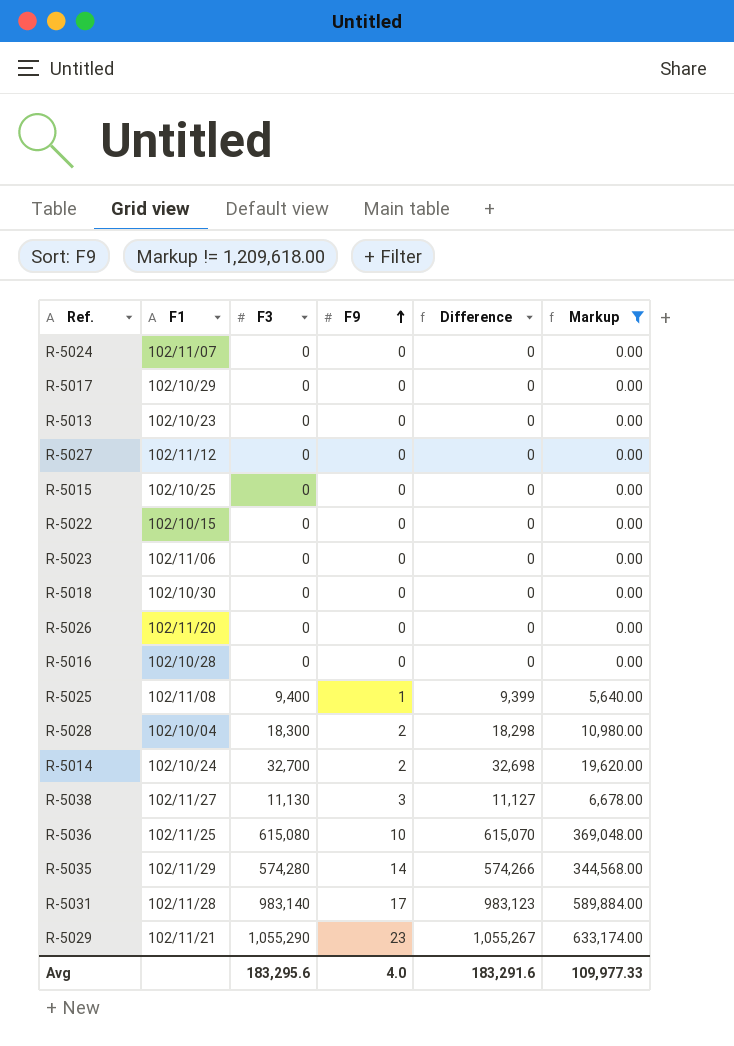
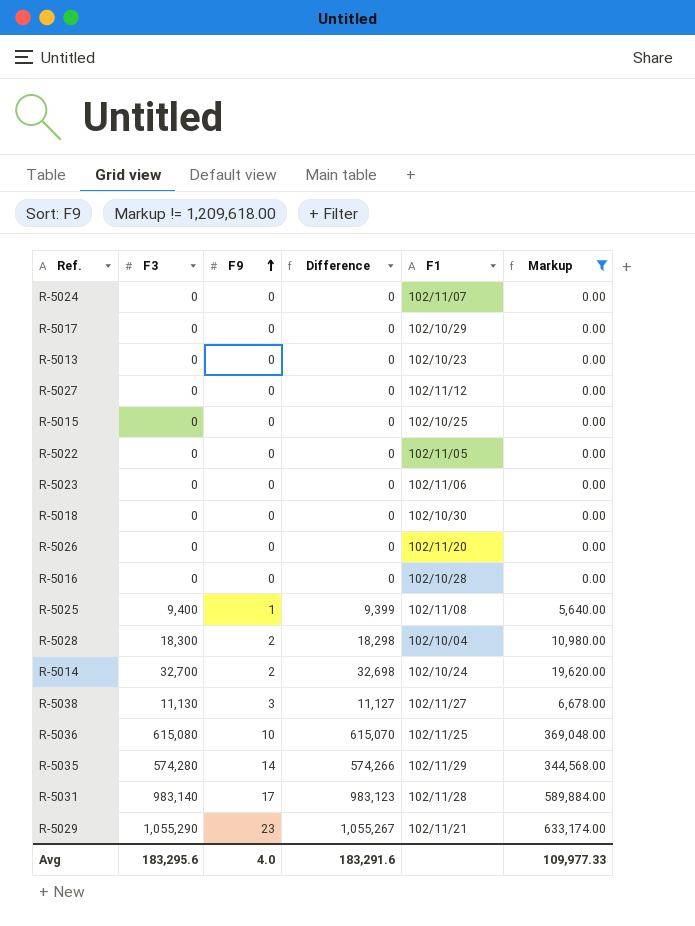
column F1 | position: 2 -> 5
R-5022 | F1: 102/10/15 -> 102/11/05

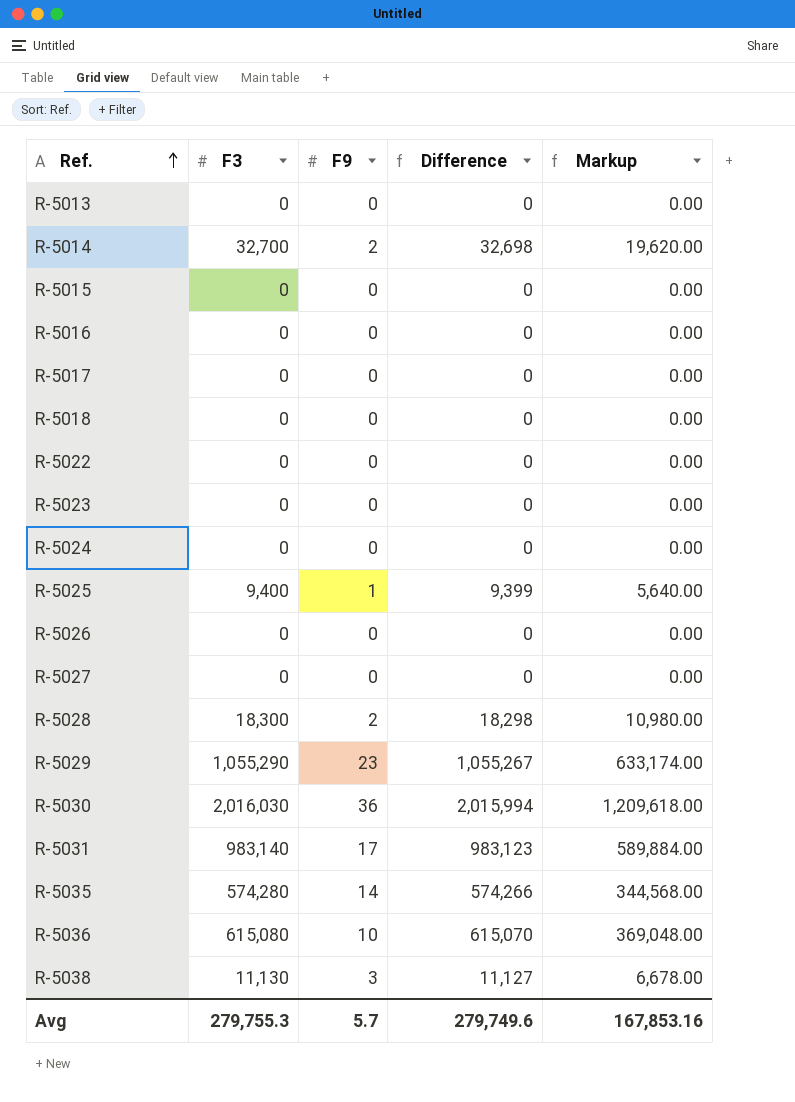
filter: Markup != 1,209,618.00 -> none
row order: F9 ascending -> Ref. ascending
column F1 | position: 5 -> none
Avg | F3: 183,295.6 -> 279,755.3
Avg | F9: 4.0 -> 5.7
Avg | Difference: 183,291.6 -> 279,749.6
Avg | Markup: 109,977.33 -> 167,853.16

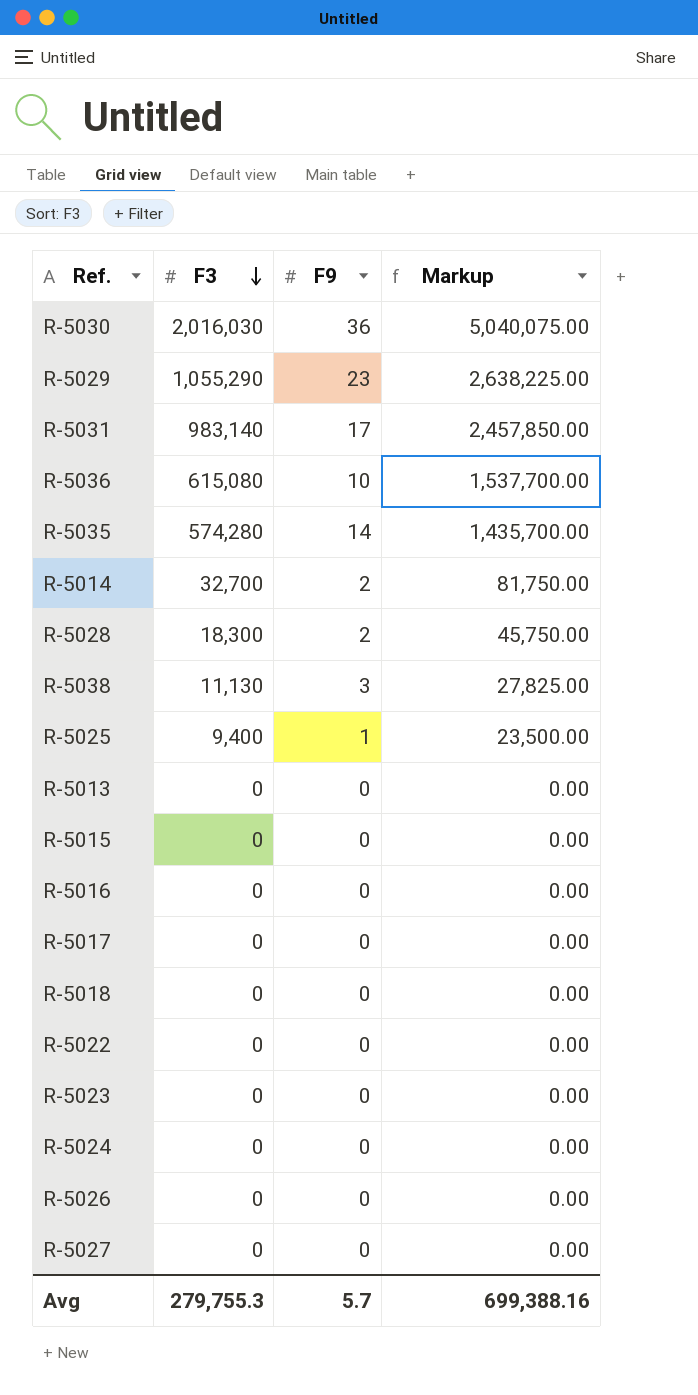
row order: Ref. ascending -> F3 descending
column Difference | formula: [F3] - [F9] -> none
column Markup | formula: [F3] * 0.6 -> [F3] * 2.5
Avg | Markup: 167,853.16 -> 699,388.16

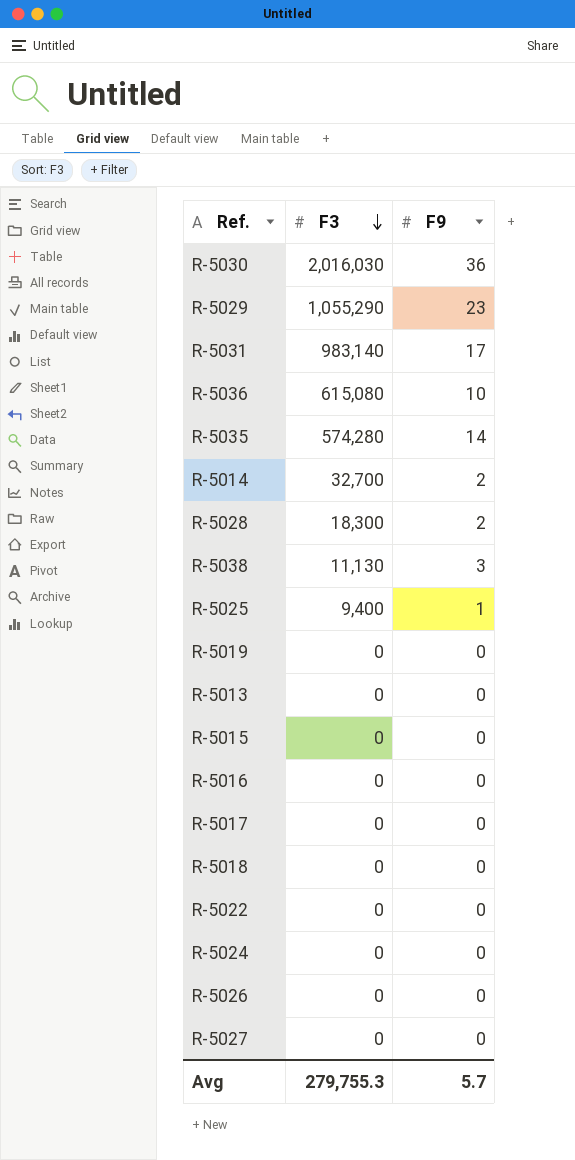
column Markup | formula: [F3] * 2.5 -> none
row R-5023: 0 | 0 | 0.00 -> none
row R-5019: none -> 0 | 0

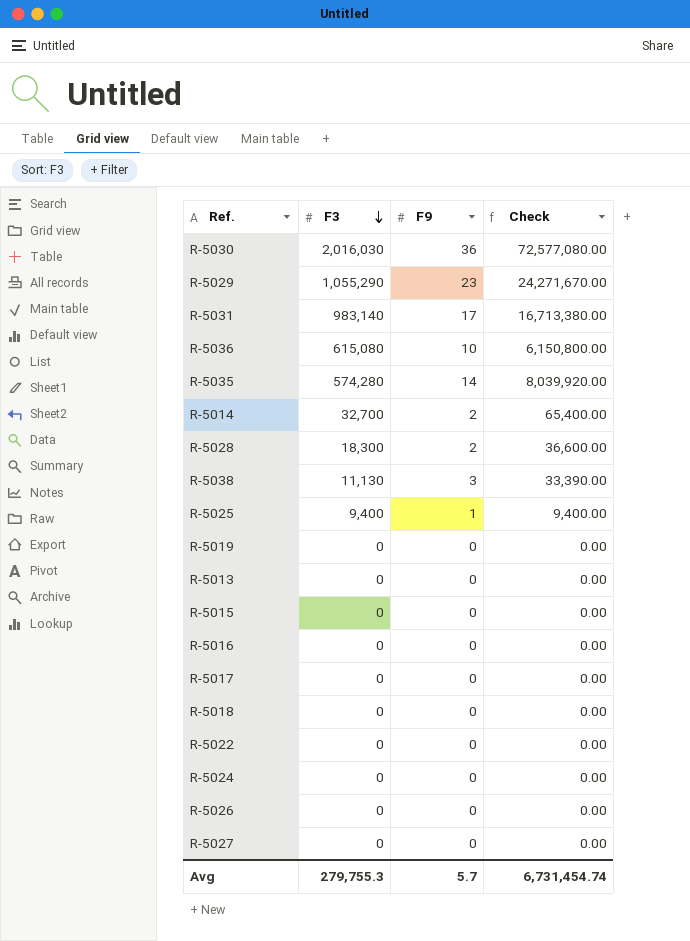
column Check | formula: none -> [F3] * [F9]

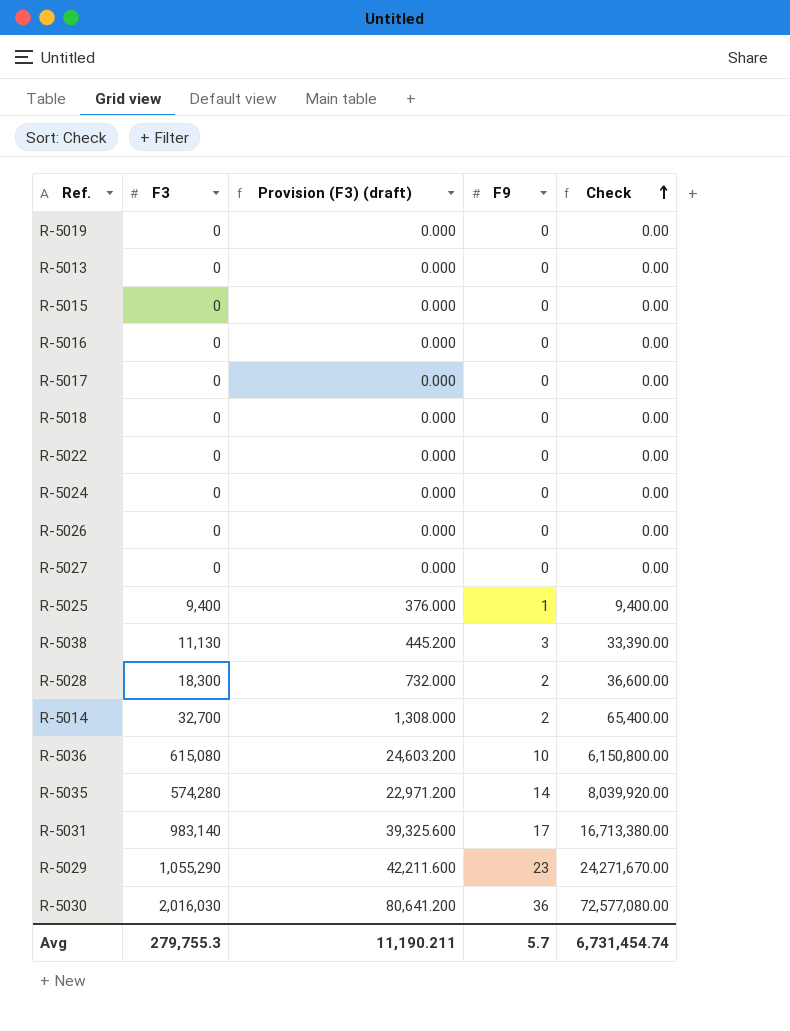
row order: F3 descending -> Check ascending
column Provision (F3) (draft) | formula: none -> [F3] * 0.04

